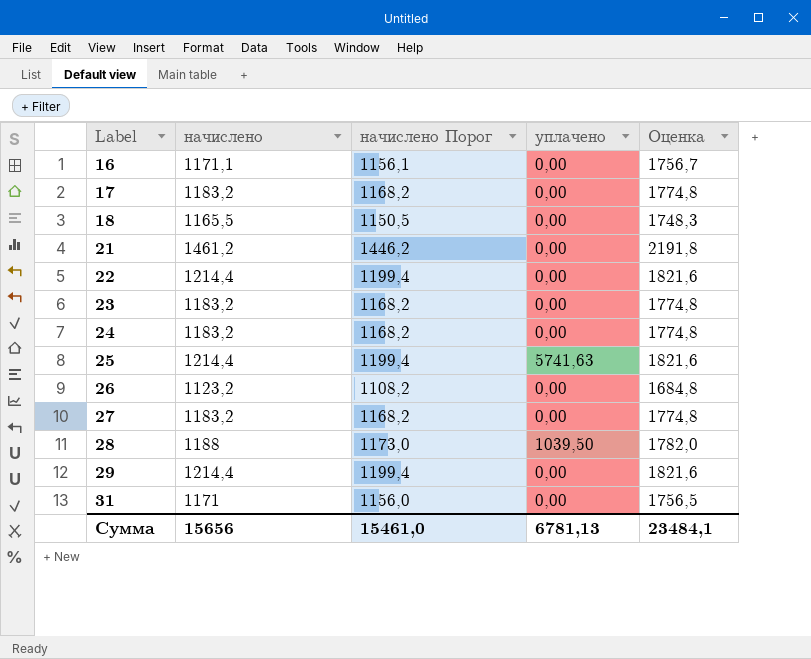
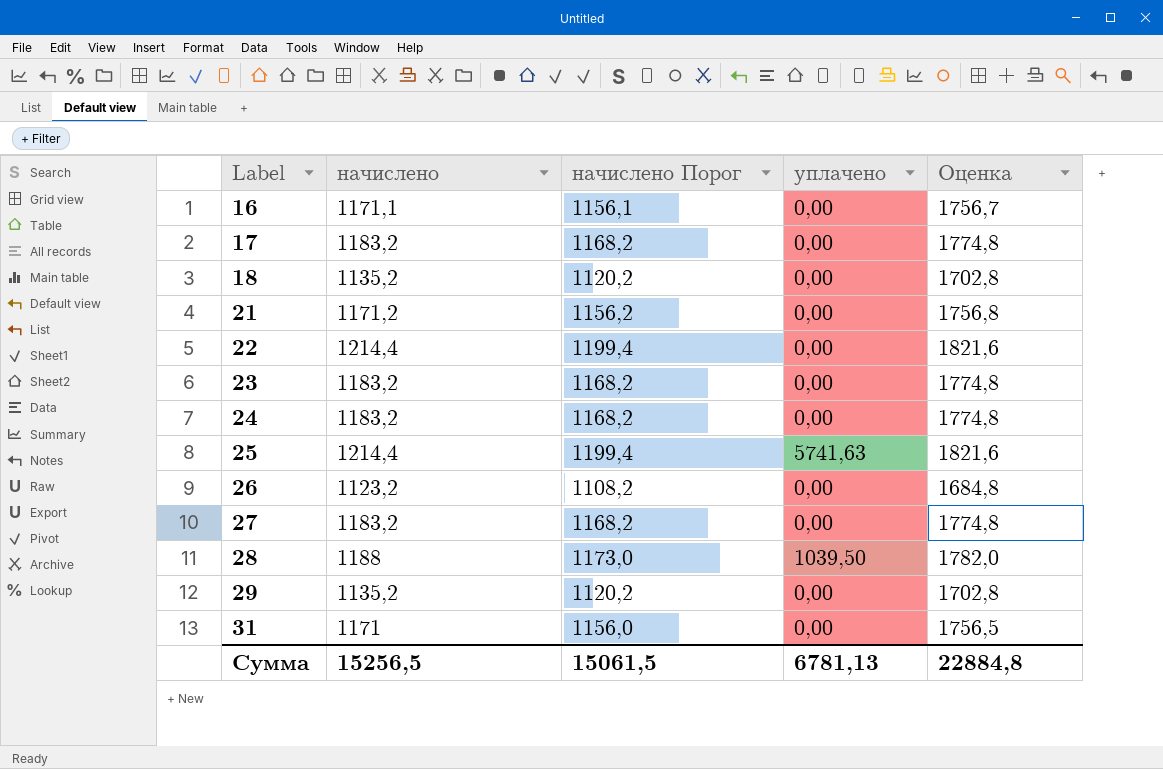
18 | начислено: 1165,5 -> 1135,2
18 | начислено Порог: 1150,5 -> 1120,2
18 | Оценка: 1748,3 -> 1702,8
21 | начислено: 1461,2 -> 1171,2
21 | начислено Порог: 1446,2 -> 1156,2
21 | Оценка: 2191,8 -> 1756,8
29 | начислено: 1214,4 -> 1135,2
29 | начислено Порог: 1199,4 -> 1120,2
29 | Оценка: 1821,6 -> 1702,8
Сумма | начислено: 15656 -> 15256,5
Сумма | начислено Порог: 15461,0 -> 15061,5
Сумма | Оценка: 23484,1 -> 22884,8

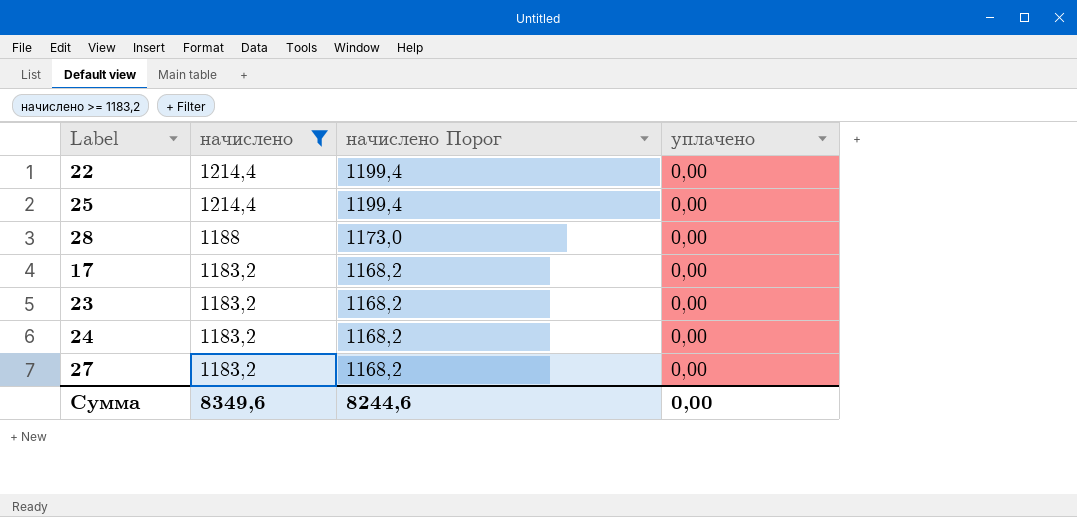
filter: none -> начислено >= 1183,2
row order: Label ascending -> начислено descending
column Оценка | formula: [начислено] * 1,5 -> none
25 | уплачено: 5741,63 -> 0,00
28 | уплачено: 1039,50 -> 0,00
Сумма | начислено: 15256,5 -> 8349,6
Сумма | начислено Порог: 15061,5 -> 8244,6
Сумма | уплачено: 6781,13 -> 0,00

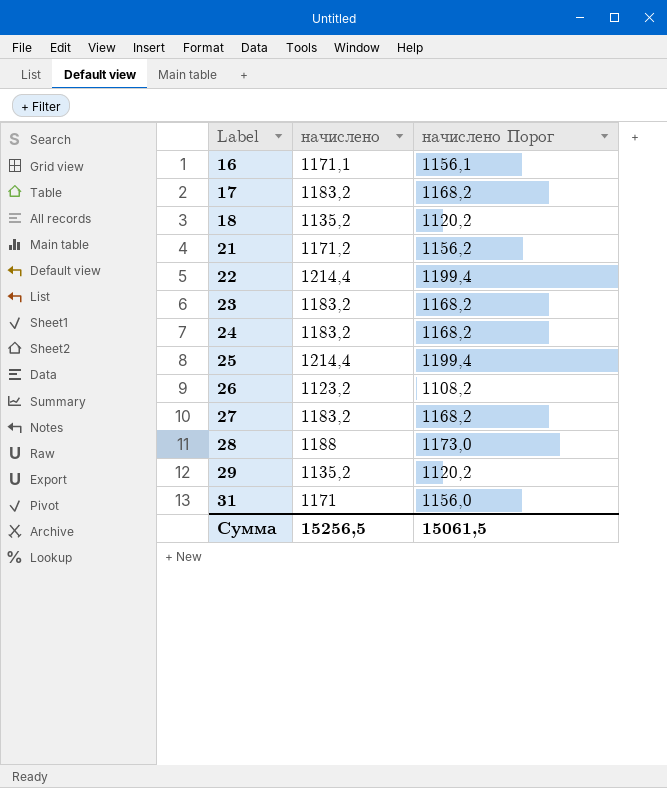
filter: начислено >= 1183,2 -> none
row order: начислено descending -> Label ascending
column уплачено | position: 4 -> none
Сумма | начислено: 8349,6 -> 15256,5
Сумма | начислено Порог: 8244,6 -> 15061,5

